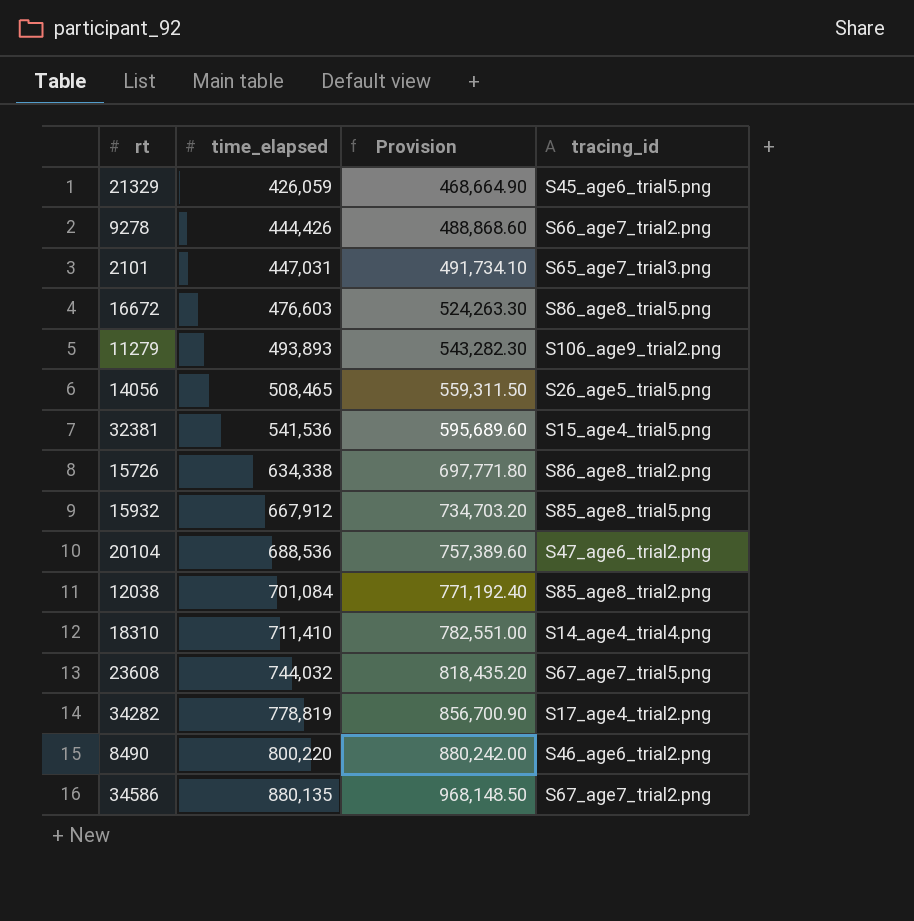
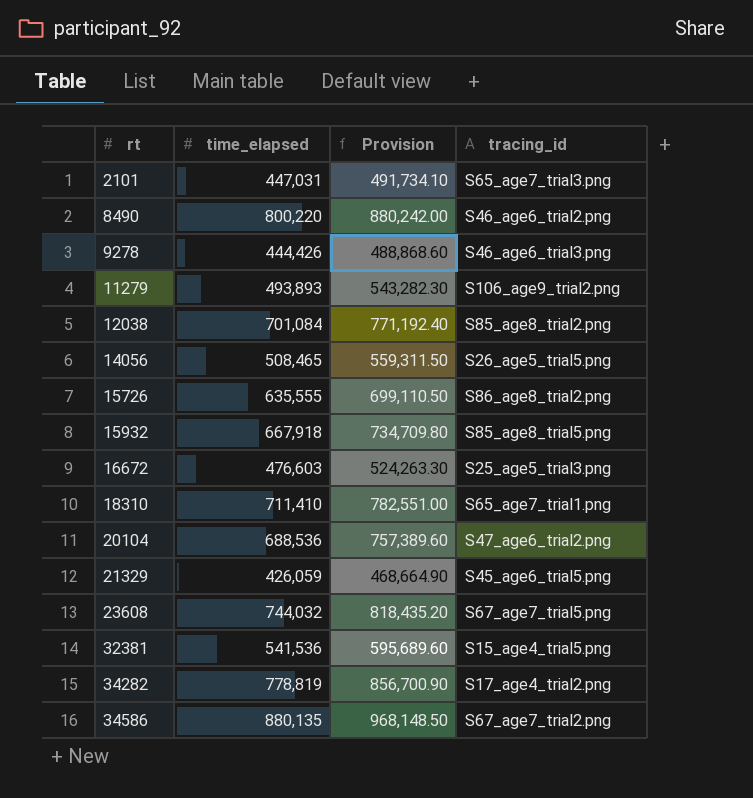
row order: time_elapsed ascending -> rt ascending
9278 | tracing_id: S66_age7_trial2.png -> S46_age6_trial3.png
15726 | time_elapsed: 634,338 -> 635,555
15726 | Provision: 697,771.80 -> 699,110.50
15932 | time_elapsed: 667,912 -> 667,918
15932 | Provision: 734,703.20 -> 734,709.80
16672 | tracing_id: S86_age8_trial5.png -> S25_age5_trial3.png
18310 | tracing_id: S14_age4_trial4.png -> S65_age7_trial1.png

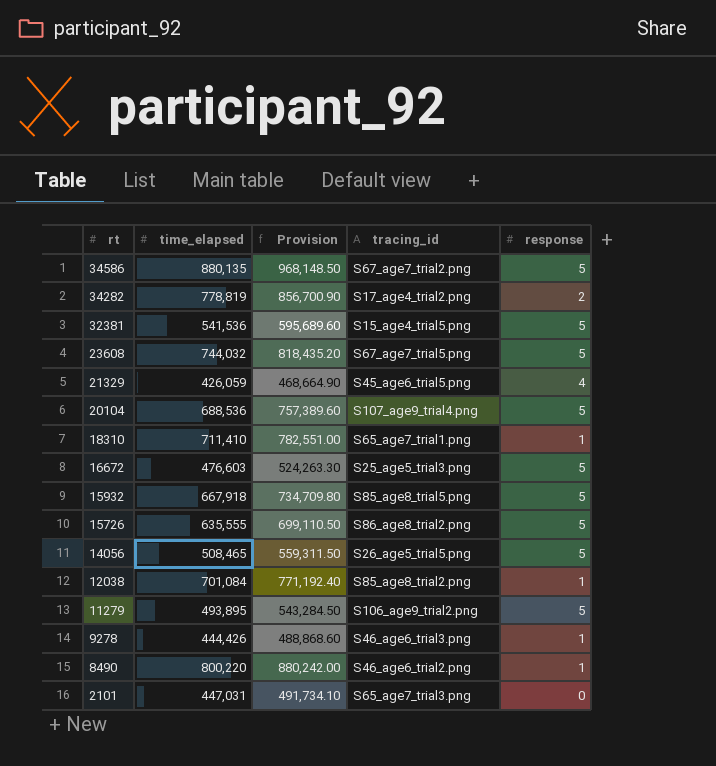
row order: rt ascending -> rt descending
column response | position: none -> 5
20104 | tracing_id: S47_age6_trial2.png -> S107_age9_trial4.png
11279 | time_elapsed: 493,893 -> 493,895
11279 | Provision: 543,282.30 -> 543,284.50

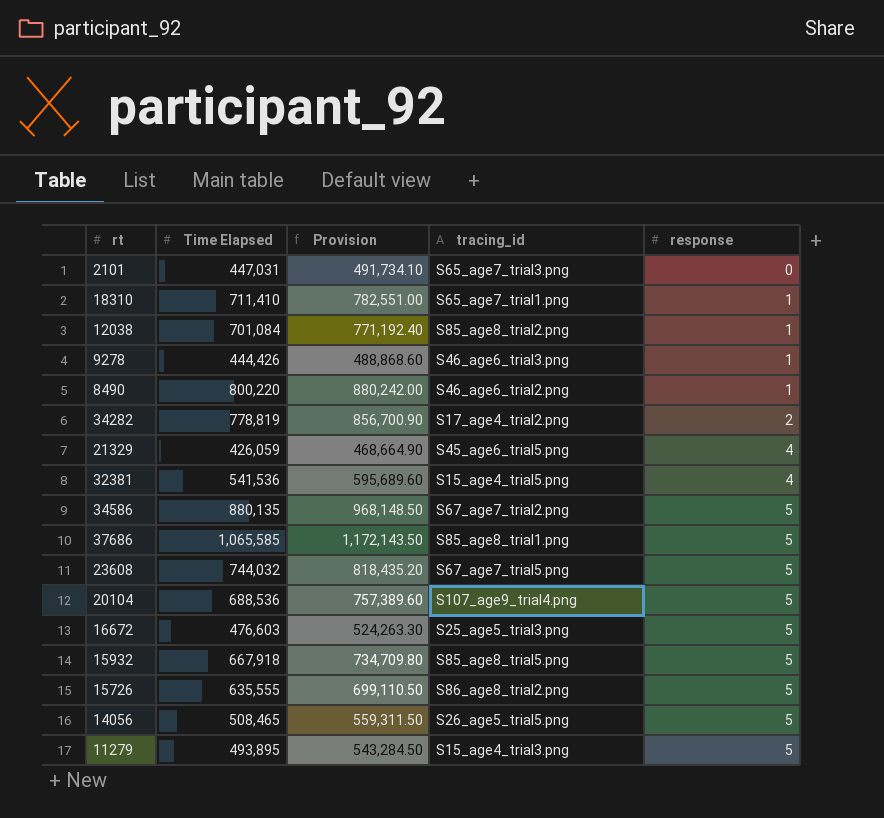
row order: rt descending -> response ascending
column name: time_elapsed -> Time Elapsed
32381 | response: 5 -> 4
row 37686: none -> 1,065,585 | 1,172,143.50 | S85_age8_trial1.png | 5
11279 | tracing_id: S106_age9_trial2.png -> S15_age4_trial3.png

